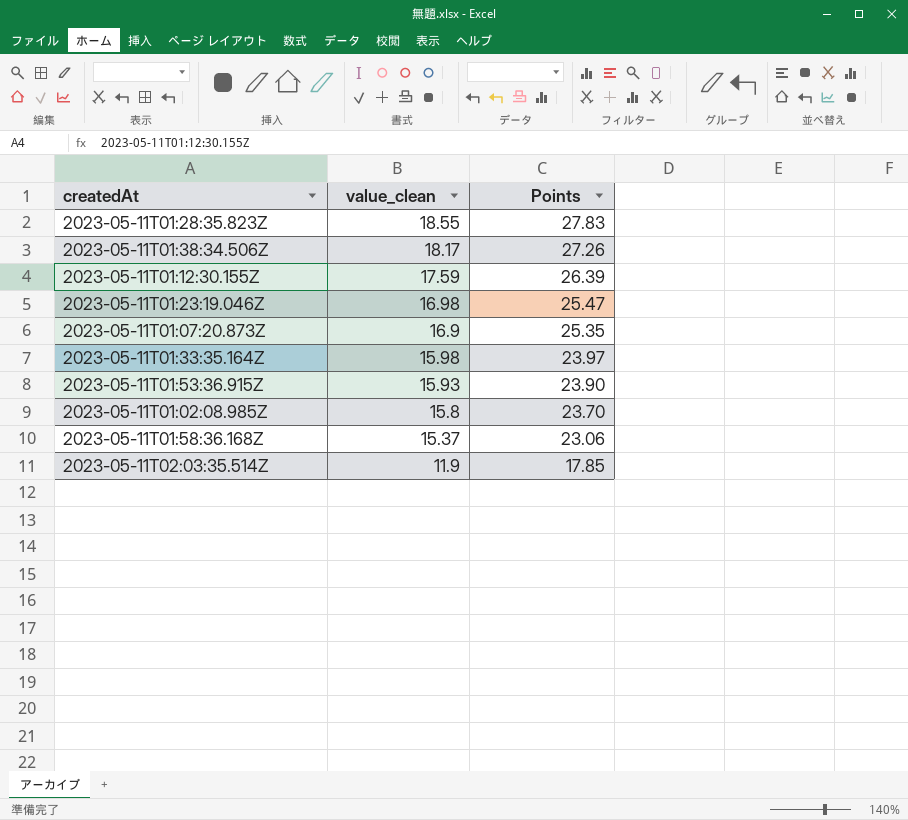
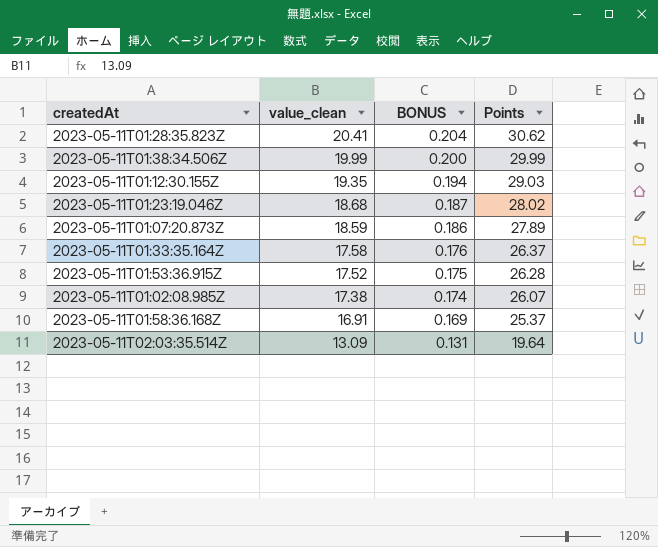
column BONUS | formula: none -> [value_clean] * 0.01
2023-05-11T01:28:35.823Z | value_clean: 18.55 -> 20.41
2023-05-11T01:28:35.823Z | Points: 27.83 -> 30.62
2023-05-11T01:38:34.506Z | value_clean: 18.17 -> 19.99
2023-05-11T01:38:34.506Z | Points: 27.26 -> 29.99
2023-05-11T01:12:30.155Z | value_clean: 17.59 -> 19.35
2023-05-11T01:12:30.155Z | Points: 26.39 -> 29.03
2023-05-11T01:23:19.046Z | value_clean: 16.98 -> 18.68
2023-05-11T01:23:19.046Z | Points: 25.47 -> 28.02
2023-05-11T01:07:20.873Z | value_clean: 16.9 -> 18.59
2023-05-11T01:07:20.873Z | Points: 25.35 -> 27.89
2023-05-11T01:33:35.164Z | value_clean: 15.98 -> 17.58
2023-05-11T01:33:35.164Z | Points: 23.97 -> 26.37
2023-05-11T01:53:36.915Z | value_clean: 15.93 -> 17.52
2023-05-11T01:53:36.915Z | Points: 23.90 -> 26.28
2023-05-11T01:02:08.985Z | value_clean: 15.8 -> 17.38
2023-05-11T01:02:08.985Z | Points: 23.70 -> 26.07
2023-05-11T01:58:36.168Z | value_clean: 15.37 -> 16.91
2023-05-11T01:58:36.168Z | Points: 23.06 -> 25.37
2023-05-11T02:03:35.514Z | value_clean: 11.9 -> 13.09
2023-05-11T02:03:35.514Z | Points: 17.85 -> 19.64

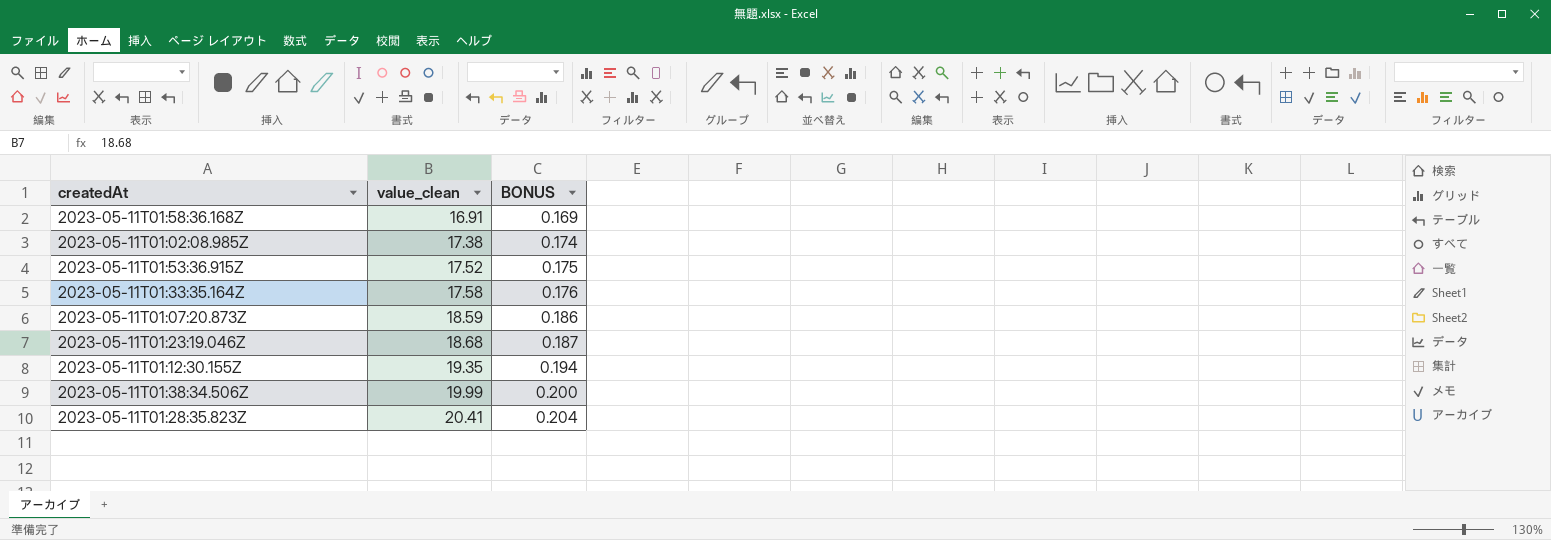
row order: value_clean descending -> value_clean ascending
column Points | formula: [value_clean] * 1.5 -> none
row 2023-05-11T02:03:35.514Z: 13.09 | 0.131 | 19.64 -> none

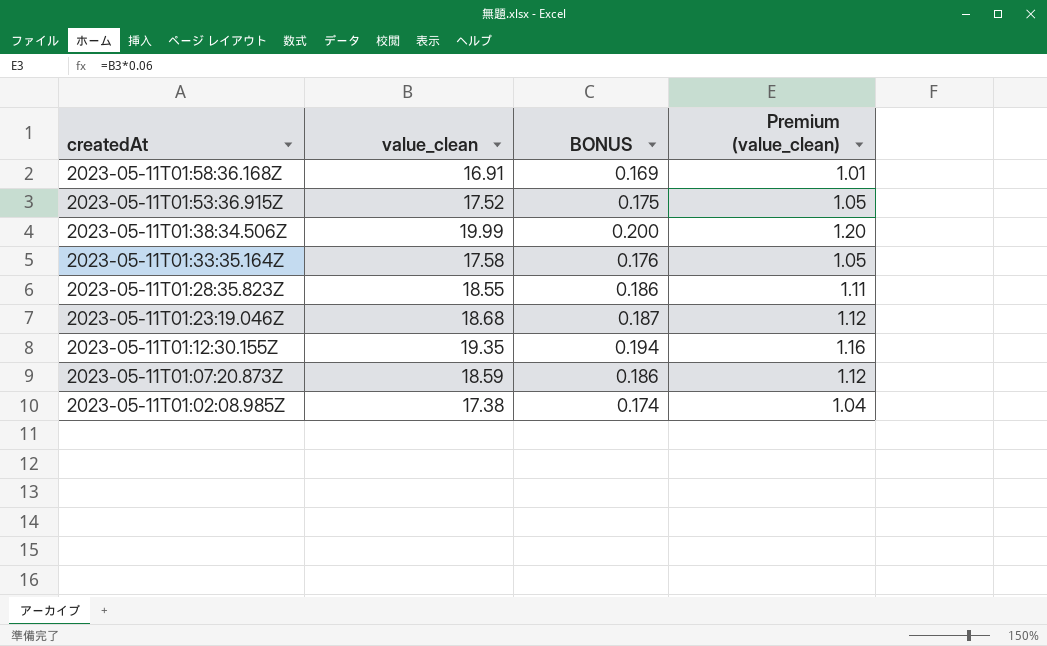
row order: value_clean ascending -> createdAt descending
column Premium (value_clean) | formula: none -> [value_clean] * 0.06
2023-05-11T01:28:35.823Z | value_clean: 20.41 -> 18.55
2023-05-11T01:28:35.823Z | BONUS: 0.204 -> 0.186

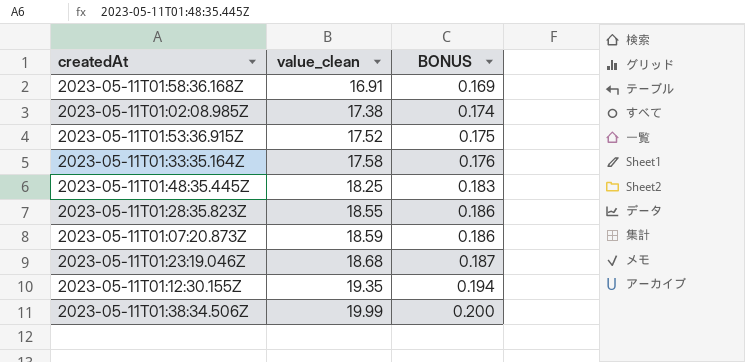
row order: createdAt descending -> value_clean ascending
column Premium (value_clean) | formula: [value_clean] * 0.06 -> none
row 2023-05-11T01:48:35.445Z: none -> 18.25 | 0.183

